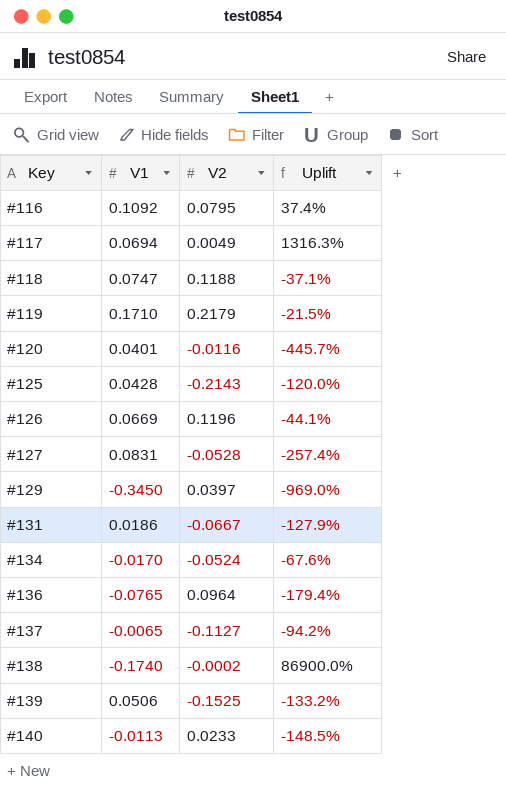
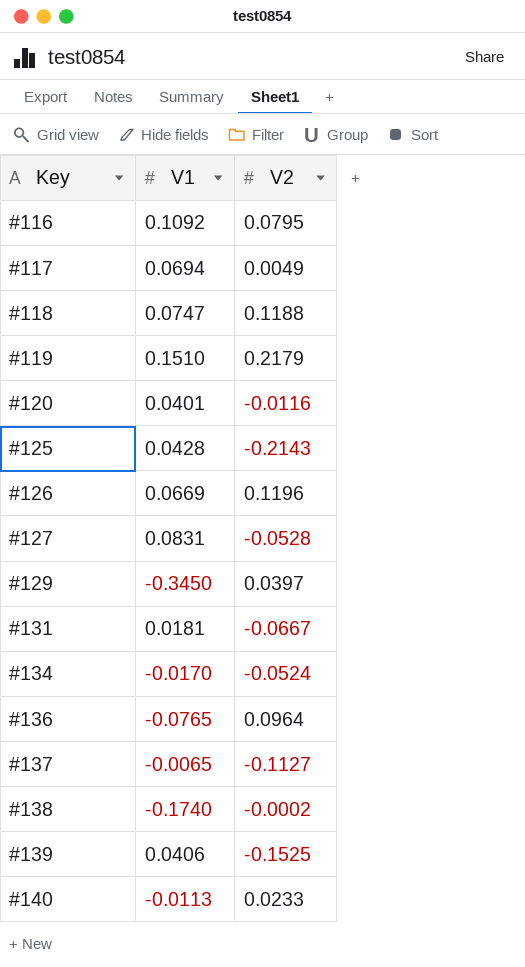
column Uplift | formula: ([V1] - [V2]) / [V2] -> none
#119 | V1: 0.1710 -> 0.1510
#131 | V1: 0.0186 -> 0.0181
#139 | V1: 0.0506 -> 0.0406

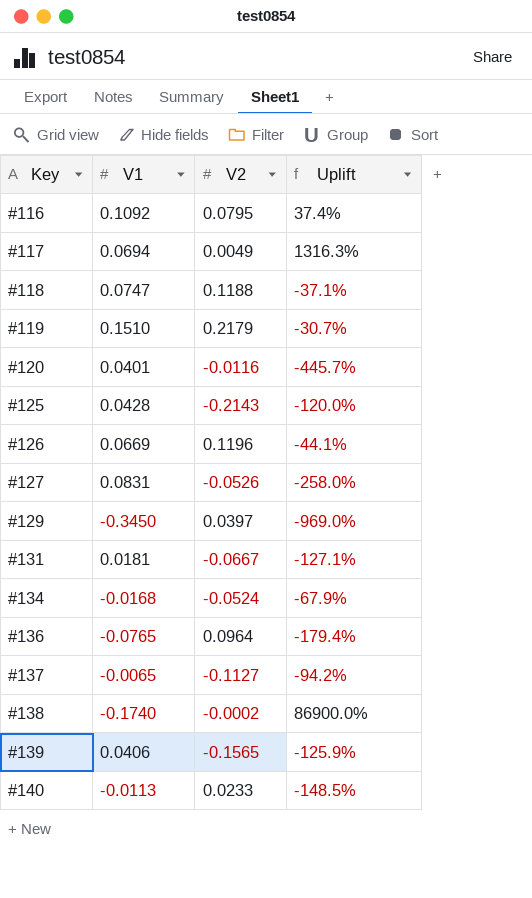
column Uplift | formula: none -> ([V1] - [V2]) / [V2]
#127 | V2: -0.0528 -> -0.0526
#134 | V1: -0.0170 -> -0.0168
#139 | V2: -0.1525 -> -0.1565

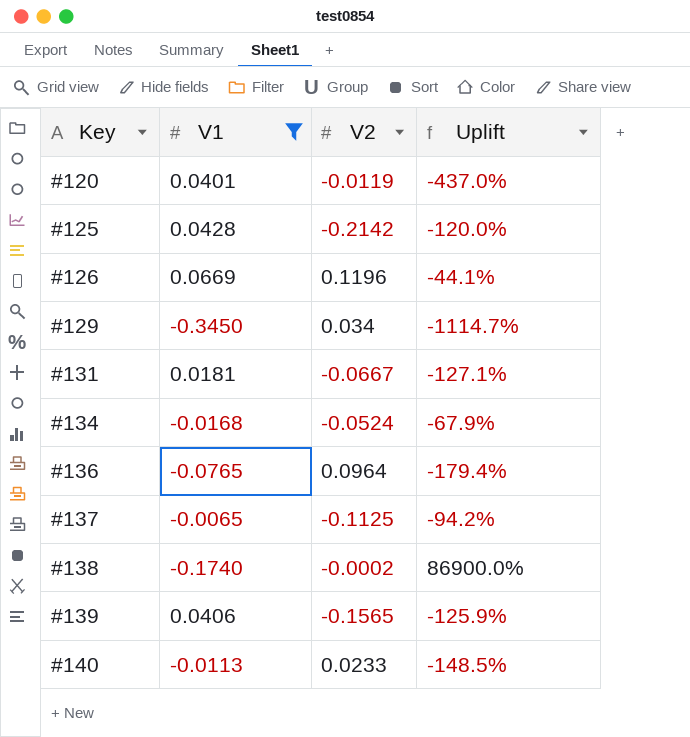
filter: none -> V1 <= 0.0669
#120 | V2: -0.0116 -> -0.0119
#120 | Uplift: -445.7% -> -437.0%
#125 | V2: -0.2143 -> -0.2142
#129 | V2: 0.0397 -> 0.034
#129 | Uplift: -969.0% -> -1114.7%
#137 | V2: -0.1127 -> -0.1125

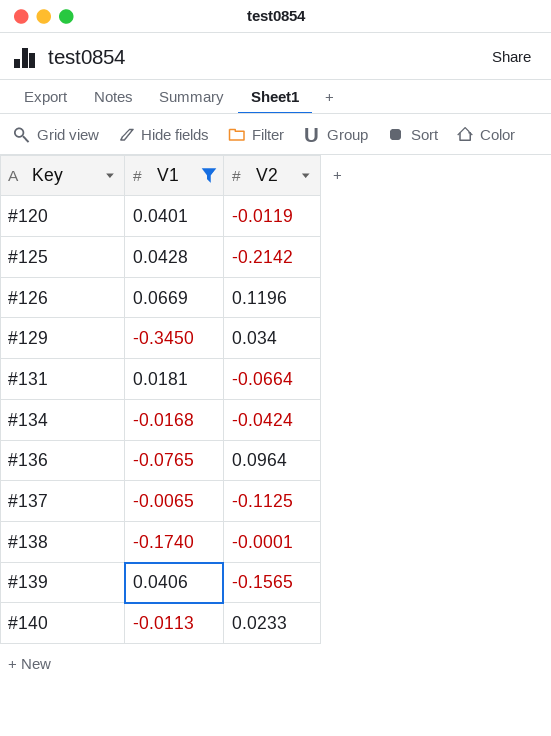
column Uplift | formula: ([V1] - [V2]) / [V2] -> none
#131 | V2: -0.0667 -> -0.0664
#134 | V2: -0.0524 -> -0.0424
#138 | V2: -0.0002 -> -0.0001

